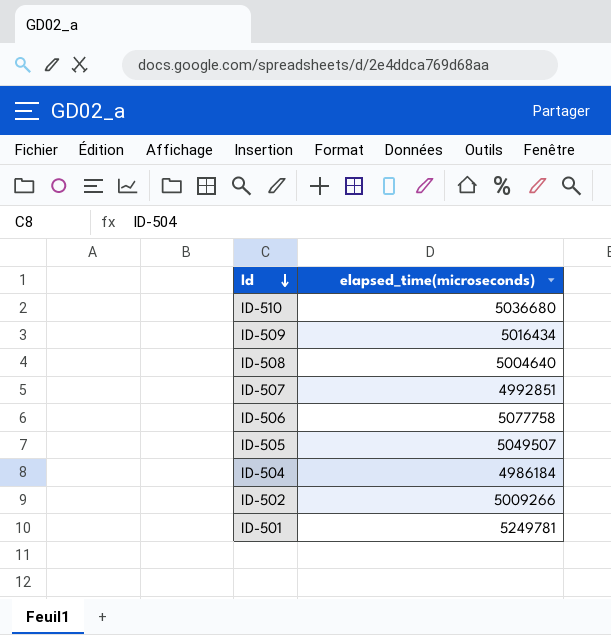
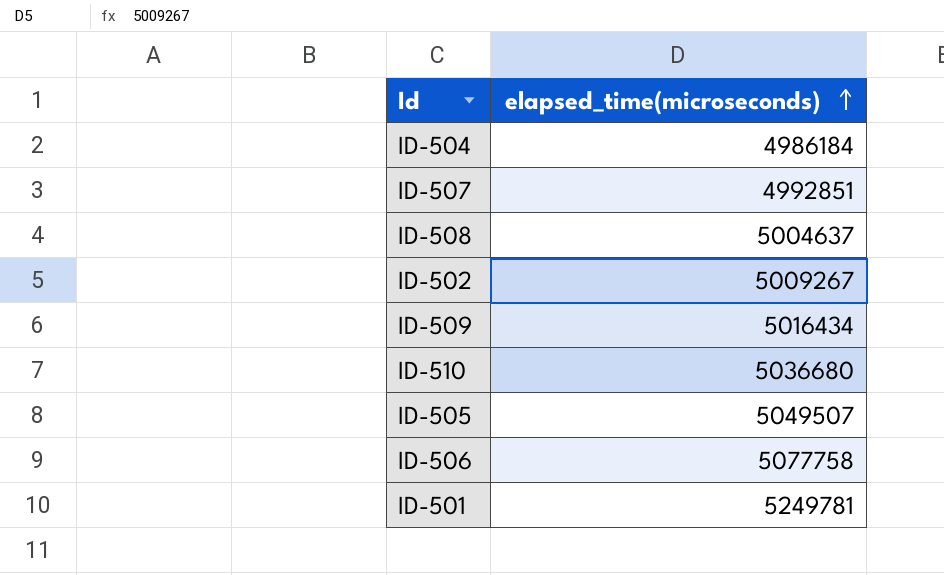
row order: Id descending -> elapsed_time(microseconds) ascending
ID-508 | elapsed_time(microseconds): 5004640 -> 5004637
ID-502 | elapsed_time(microseconds): 5009266 -> 5009267

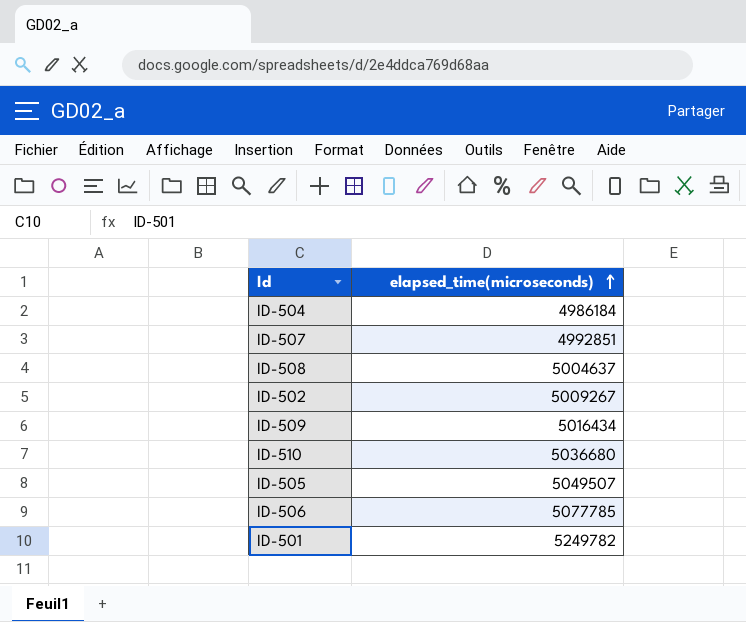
ID-506 | elapsed_time(microseconds): 5077758 -> 5077785
ID-501 | elapsed_time(microseconds): 5249781 -> 5249782

